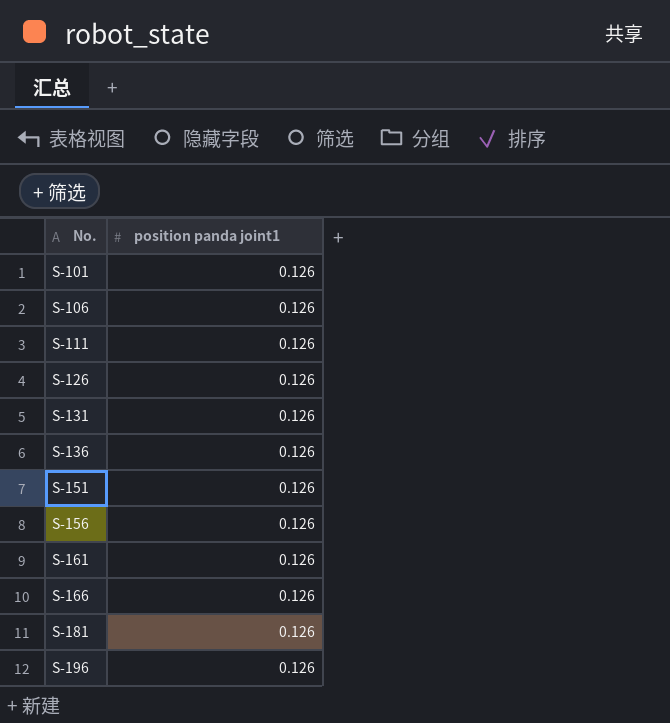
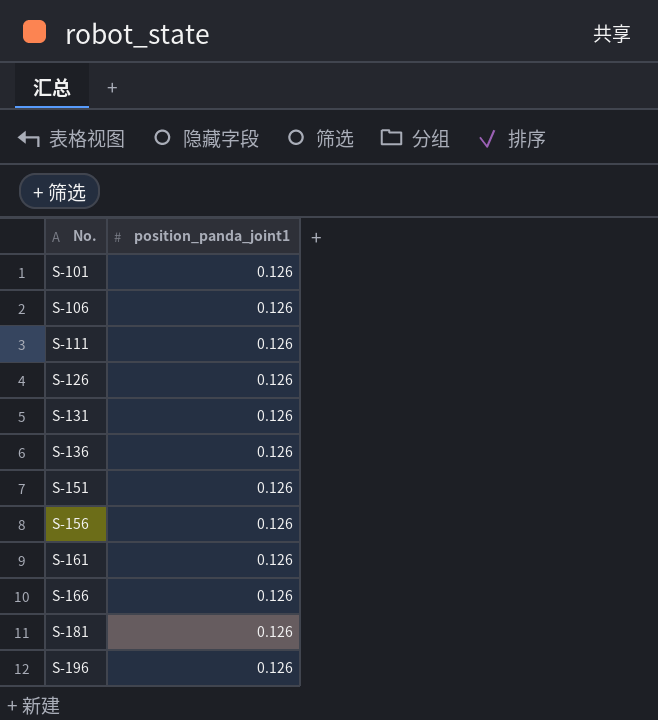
column name: position panda joint1 -> position_panda_joint1

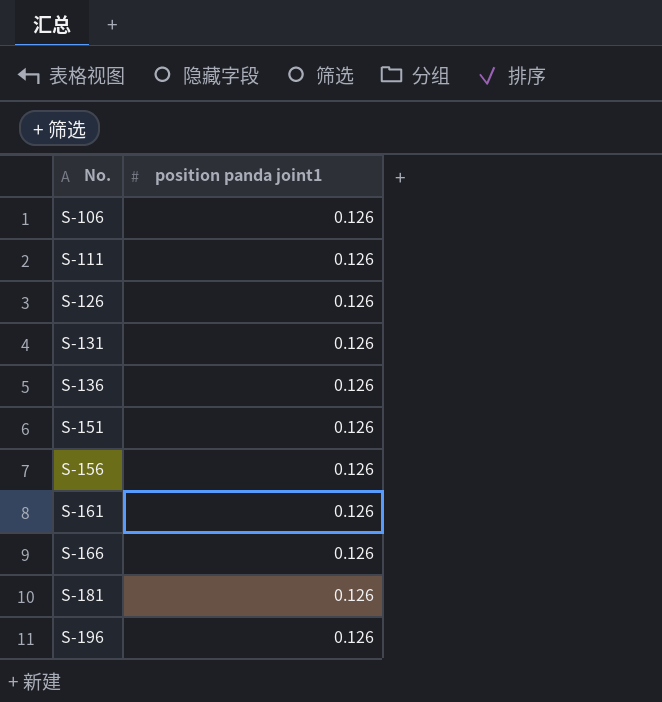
column name: position_panda_joint1 -> position panda joint1
row S-101: 0.126 -> none

